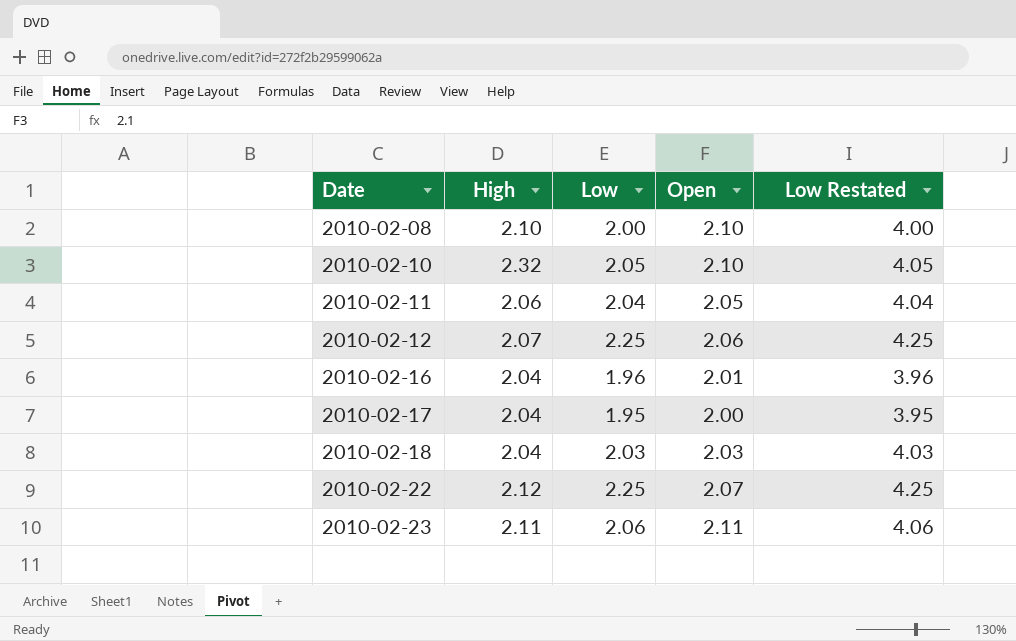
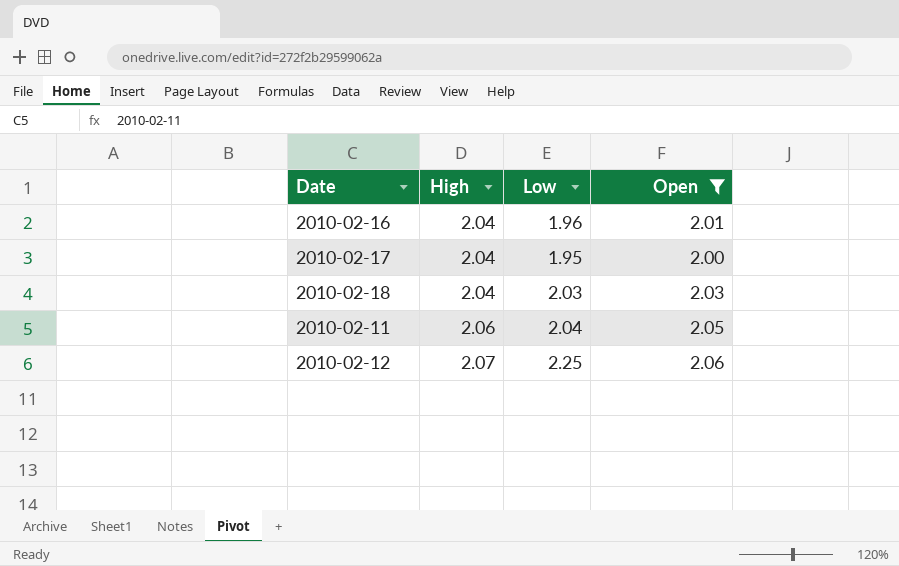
filter: none -> Open <= 2.06
row order: Date ascending -> High ascending
column Low Restated | formula: [Low] + 2 -> none

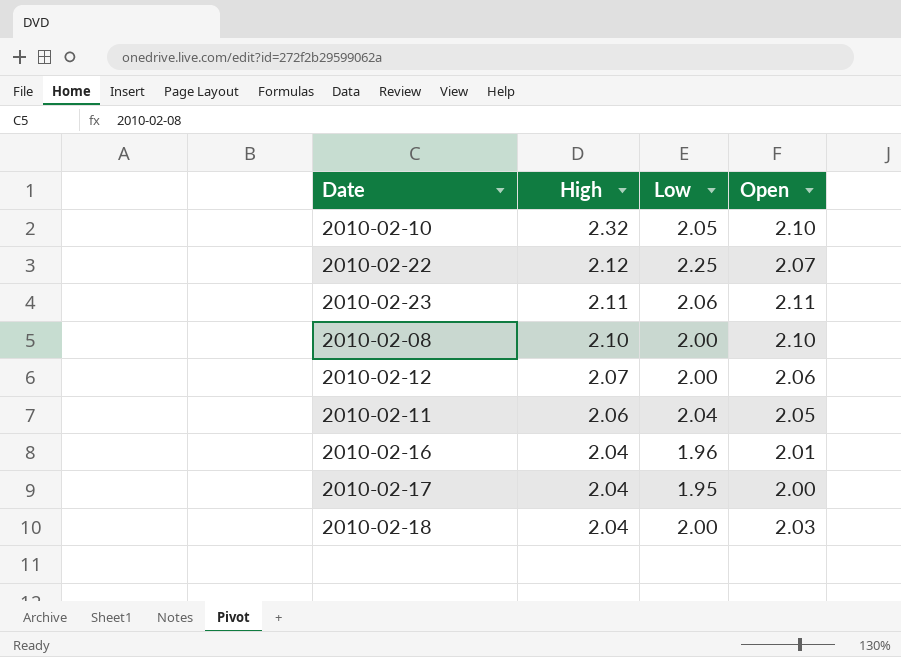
filter: Open <= 2.06 -> none
row order: High ascending -> High descending
2010-02-12 | Low: 2.25 -> 2.00
2010-02-18 | Low: 2.03 -> 2.00

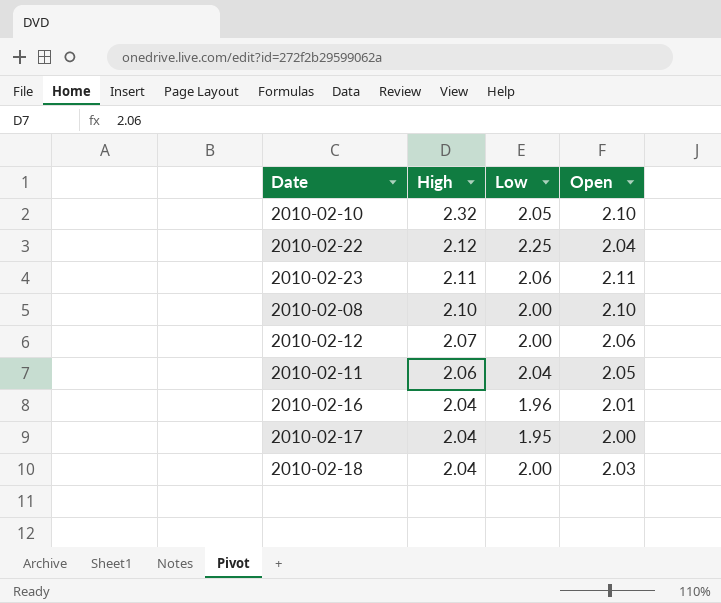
2010-02-22 | Open: 2.07 -> 2.04

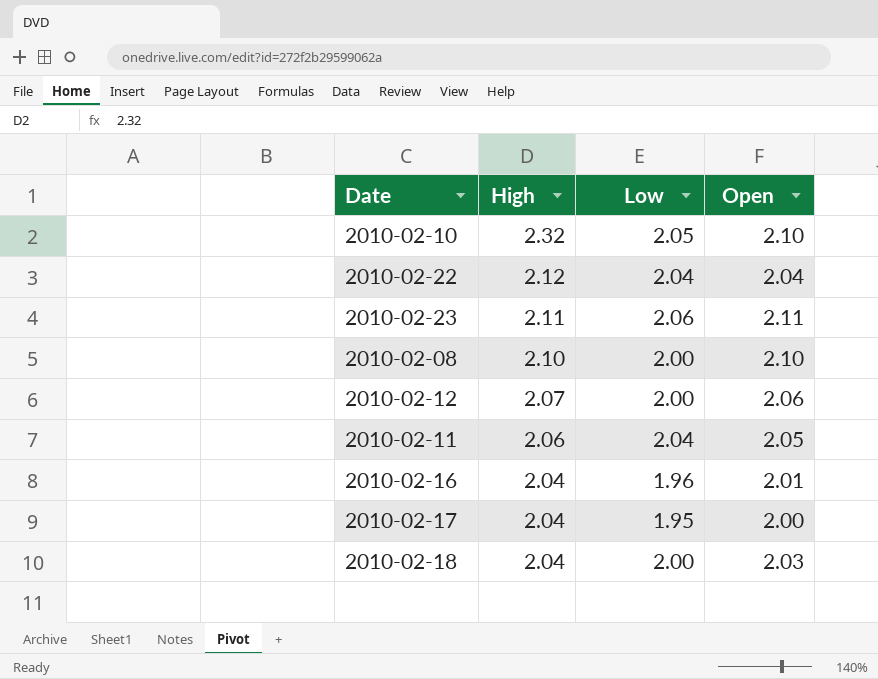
2010-02-22 | Low: 2.25 -> 2.04

